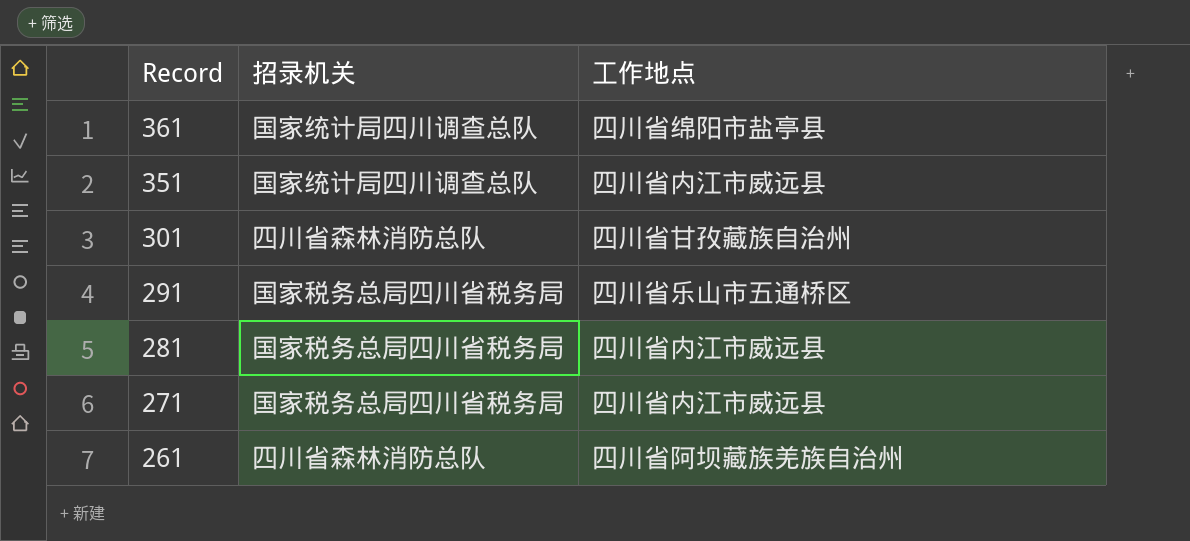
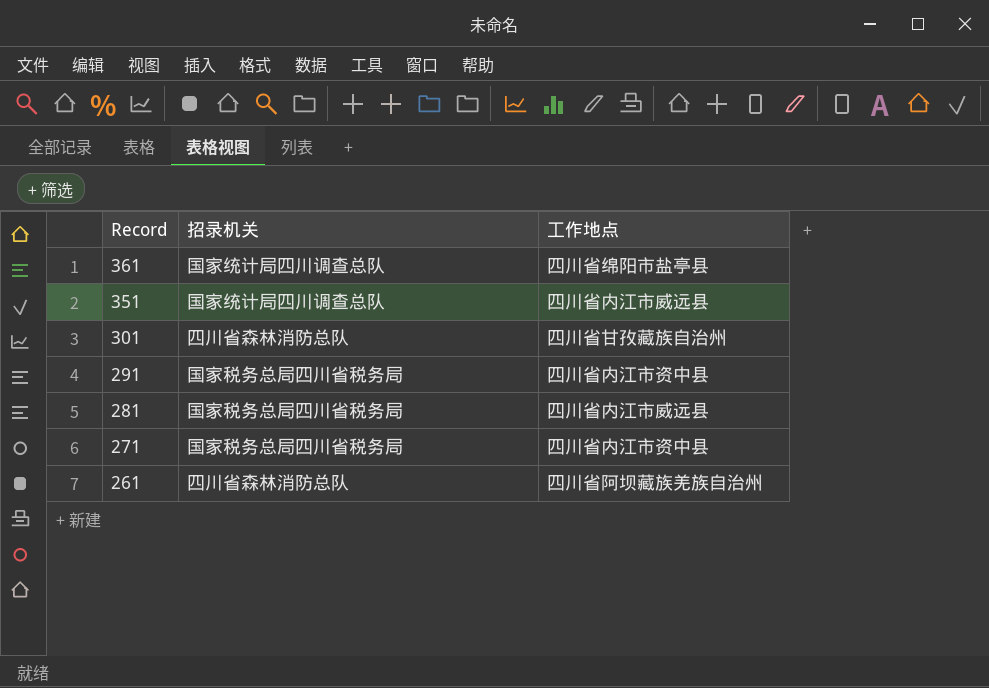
291 | 工作地点: 四川省乐山市五通桥区 -> 四川省内江市资中县
271 | 工作地点: 四川省内江市威远县 -> 四川省内江市资中县

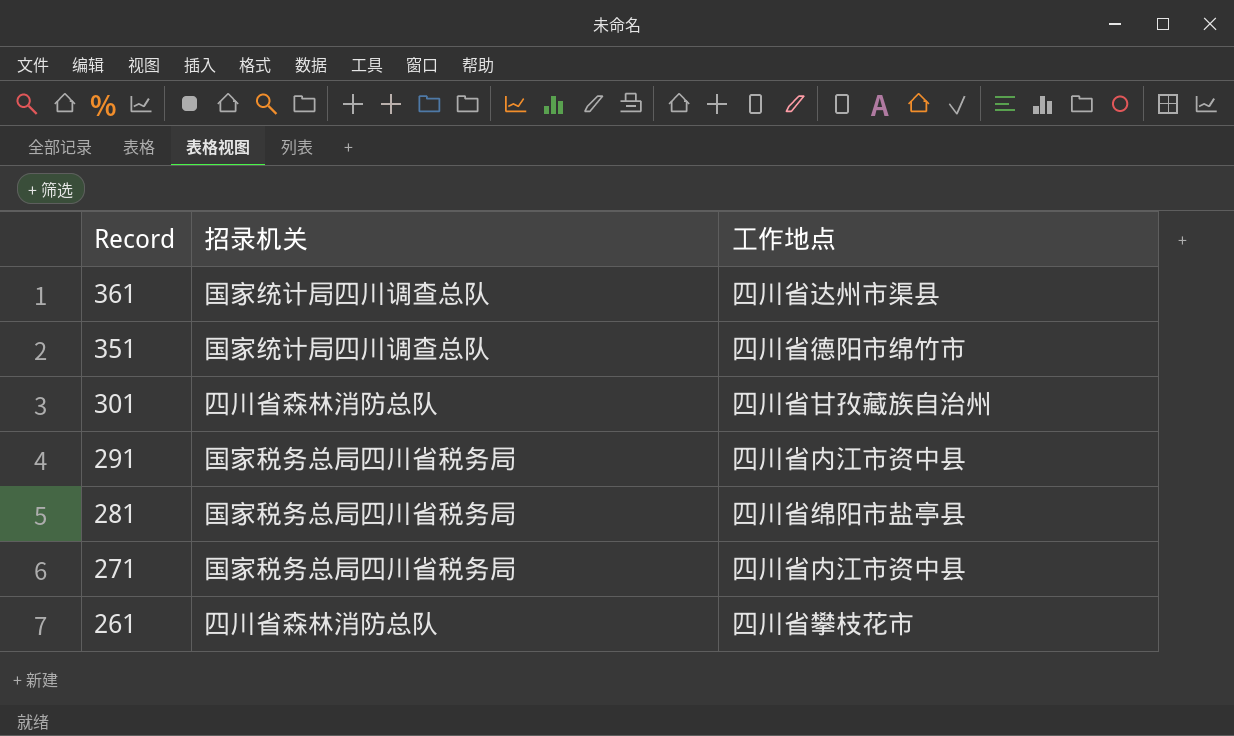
361 | 工作地点: 四川省绵阳市盐亭县 -> 四川省达州市渠县
351 | 工作地点: 四川省内江市威远县 -> 四川省德阳市绵竹市
281 | 工作地点: 四川省内江市威远县 -> 四川省绵阳市盐亭县
261 | 工作地点: 四川省阿坝藏族羌族自治州 -> 四川省攀枝花市

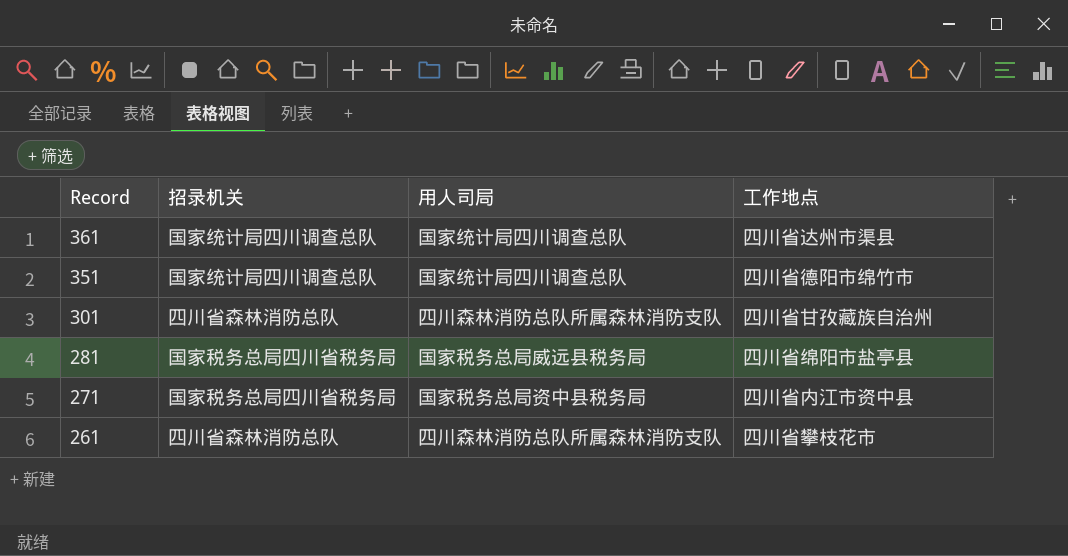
column 用人司局 | position: none -> 3
row 291: 国家税务总局四川省税务局 | 四川省内江市资中县 -> none

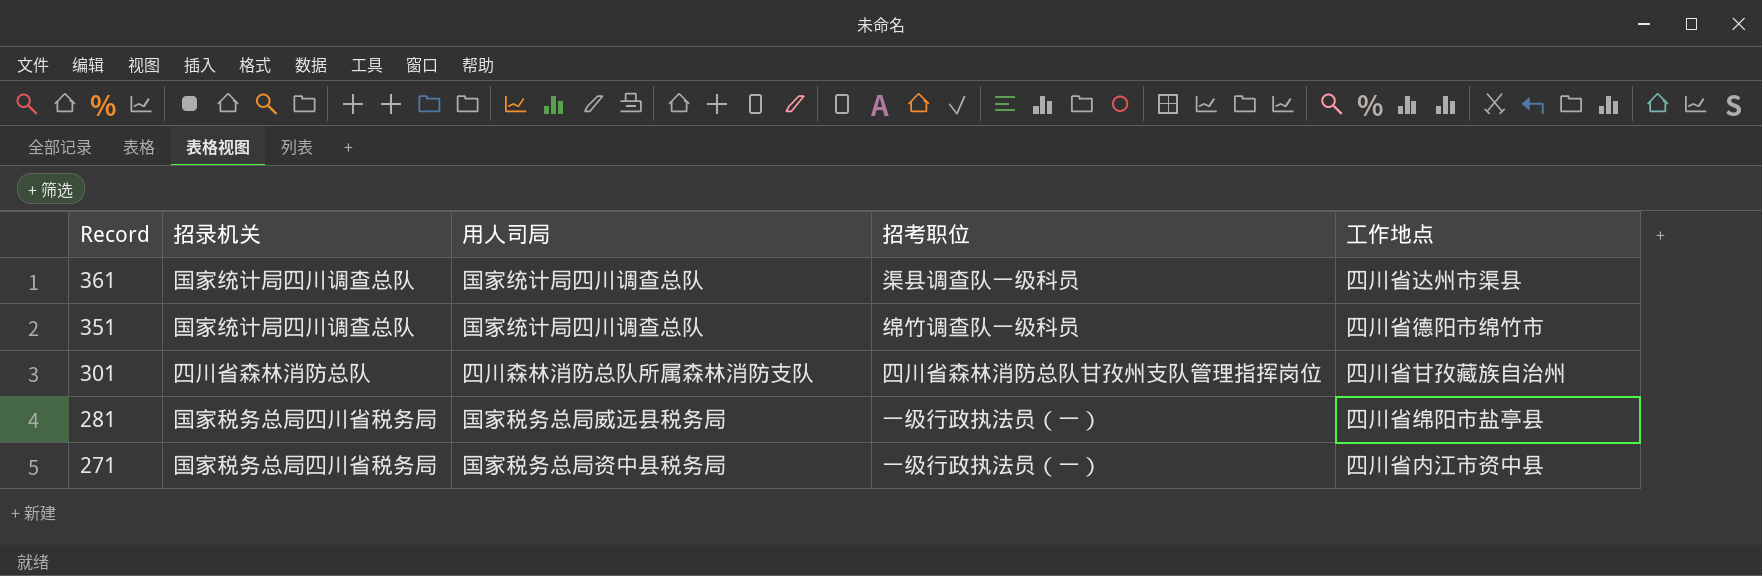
column 招考职位 | position: none -> 4
row 261: 四川省森林消防总队 | 四川森林消防总队所属森林消防支队 | 四川省攀枝花市 -> none

